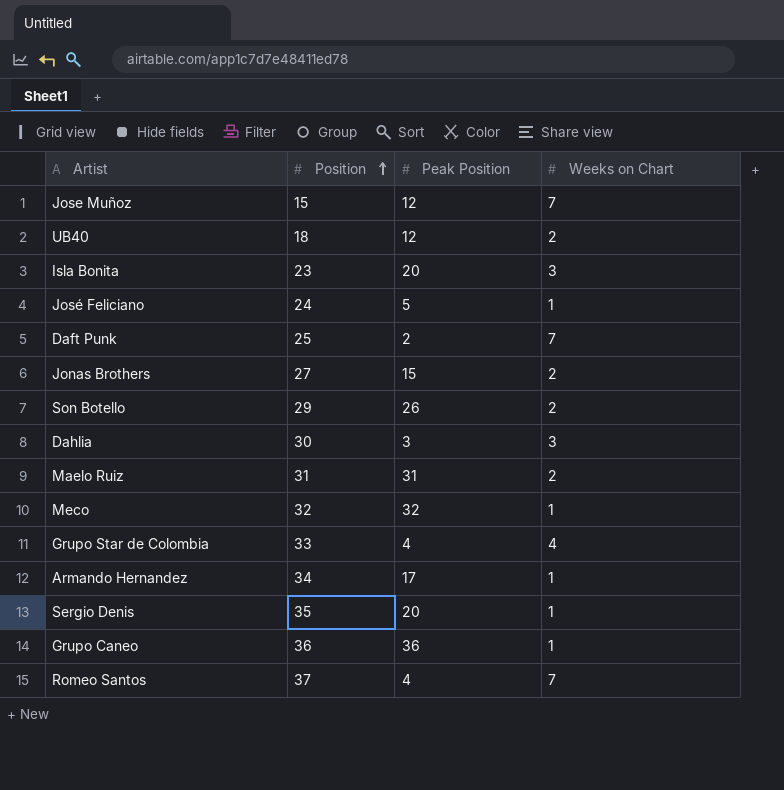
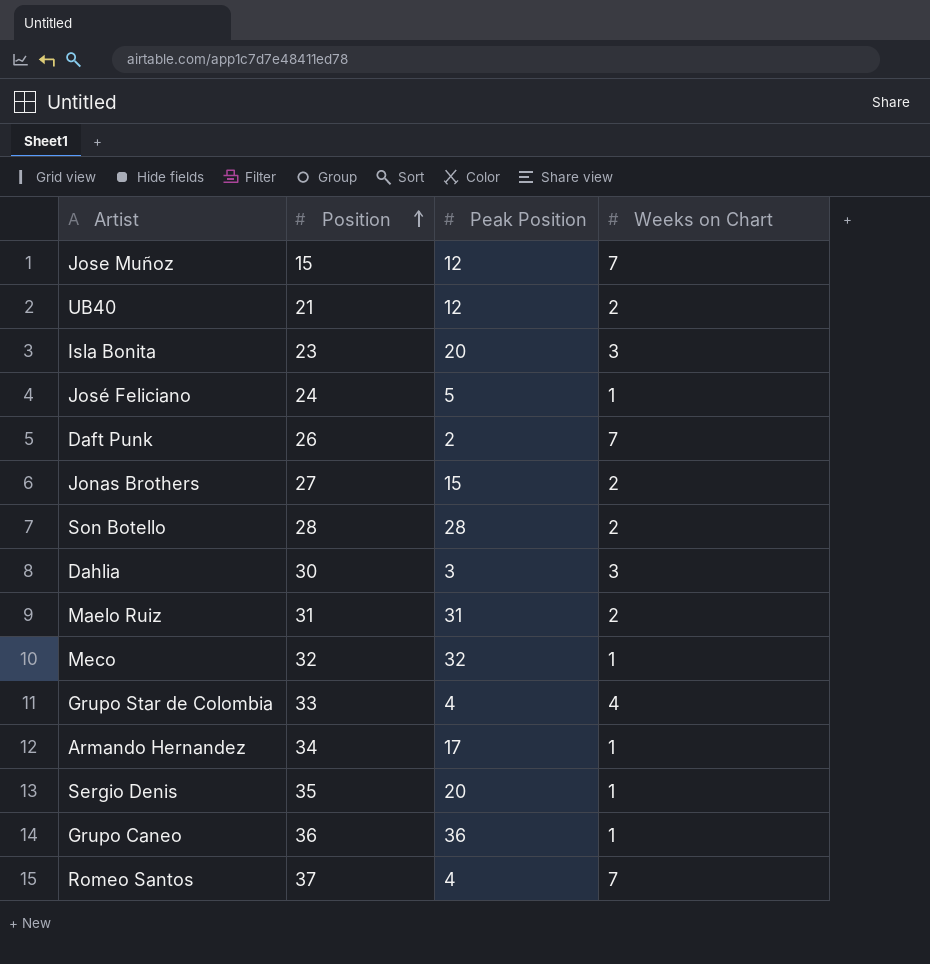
UB40 | Position: 18 -> 21
Daft Punk | Position: 25 -> 26
Son Botello | Position: 29 -> 28
Son Botello | Peak Position: 26 -> 28

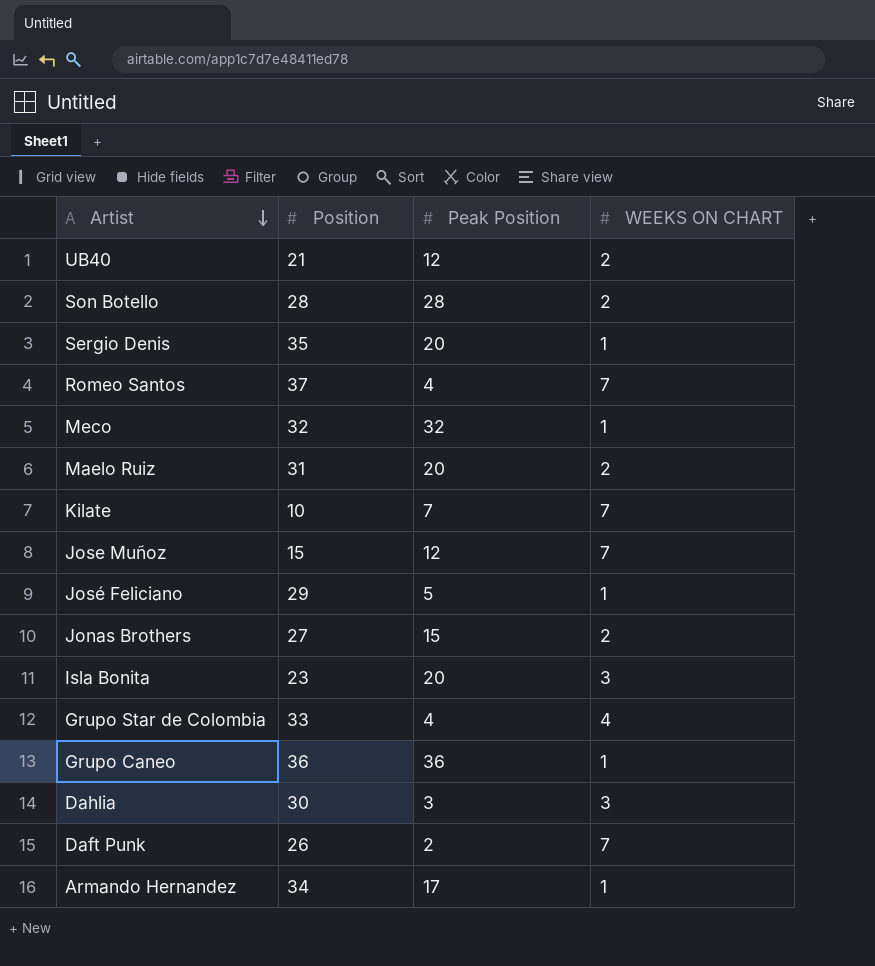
row order: Position ascending -> Artist descending
column name: Weeks on Chart -> WEEKS ON CHART
Maelo Ruiz | Peak Position: 31 -> 20
row Kilate: none -> 10 | 7 | 7
José Feliciano | Position: 24 -> 29

